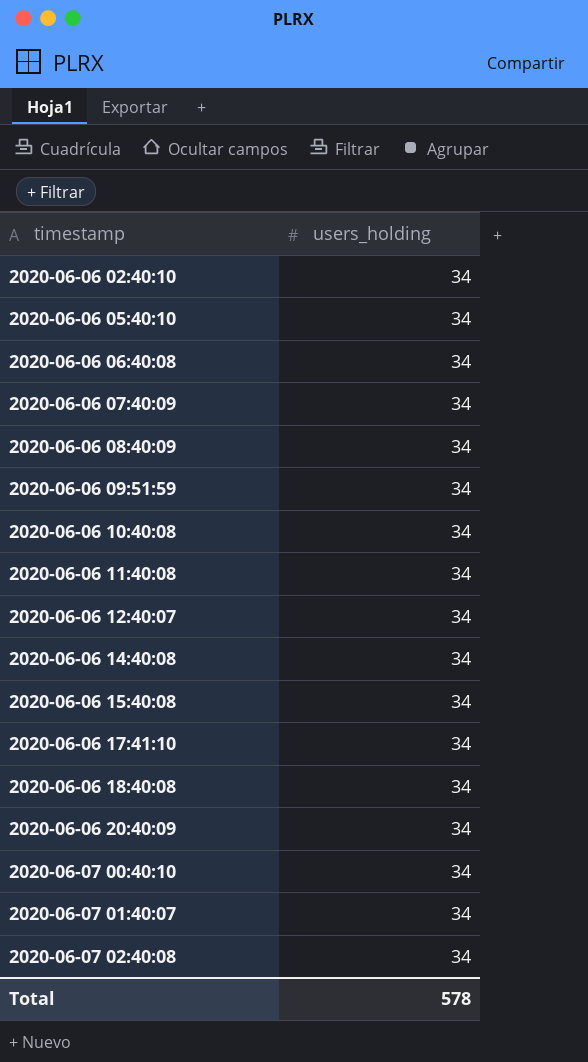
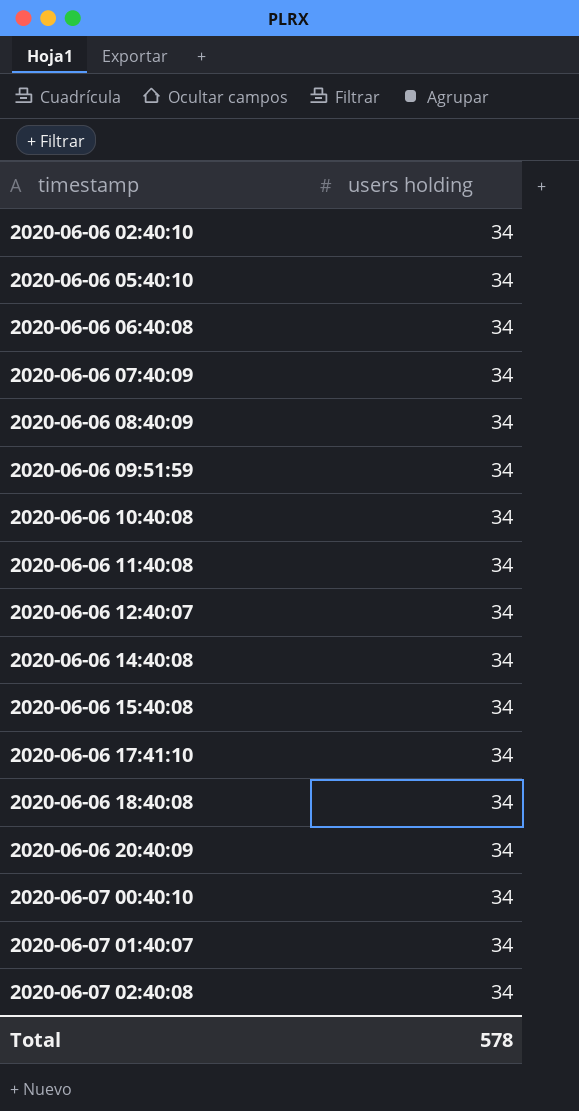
column name: users_holding -> users holding

